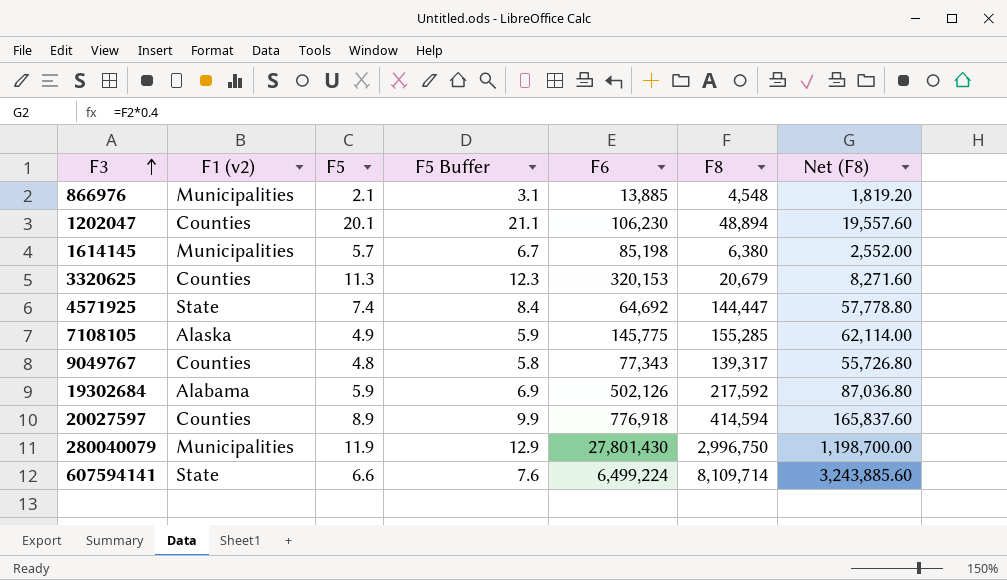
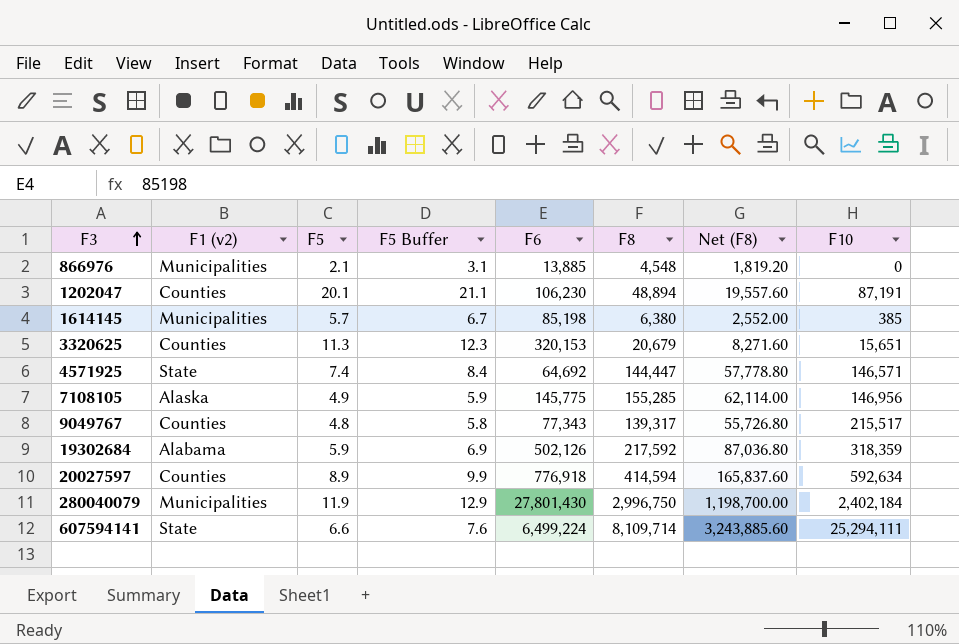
column F10 | position: none -> 8

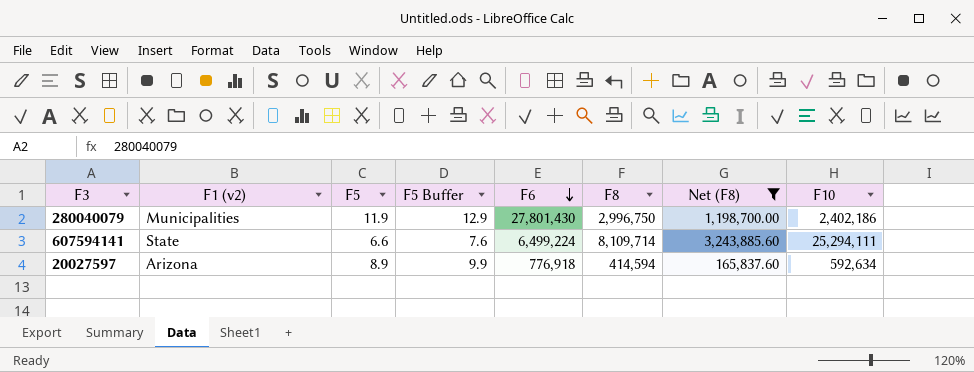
filter: none -> Net (F8) >= 165,837.60
row order: F3 ascending -> F6 descending
280040079 | F10: 2,402,184 -> 2,402,186
20027597 | F1 (v2): Counties -> Arizona

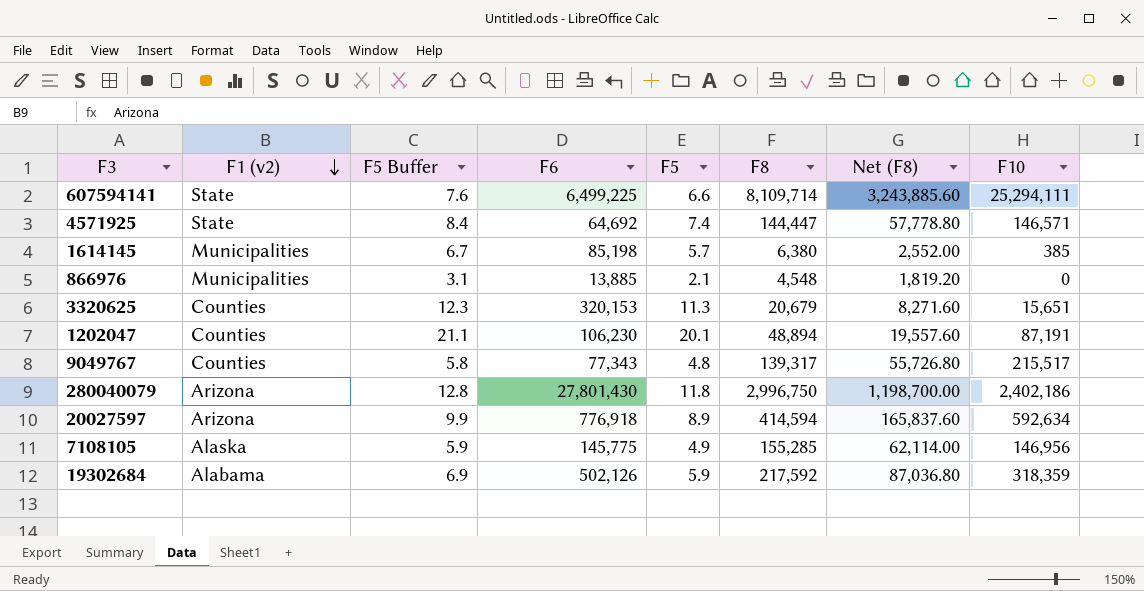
filter: Net (F8) >= 165,837.60 -> none
row order: F6 descending -> F1 (v2) descending
column F5 | position: 3 -> 5
607594141 | F6: 6,499,224 -> 6,499,225
280040079 | F1 (v2): Municipalities -> Arizona
280040079 | F5 Buffer: 12.9 -> 12.8
280040079 | F5: 11.9 -> 11.8

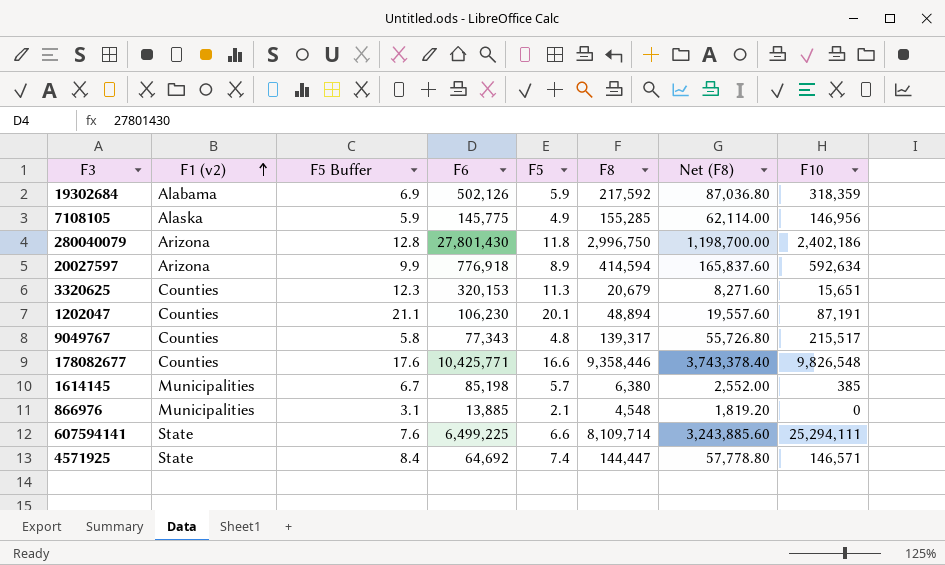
row order: F1 (v2) descending -> F1 (v2) ascending
row 178082677: none -> Counties | 17.6 | 10,425,771 | 16.6 | 9,358,446 | 3,743,378.40 | 9,826,548

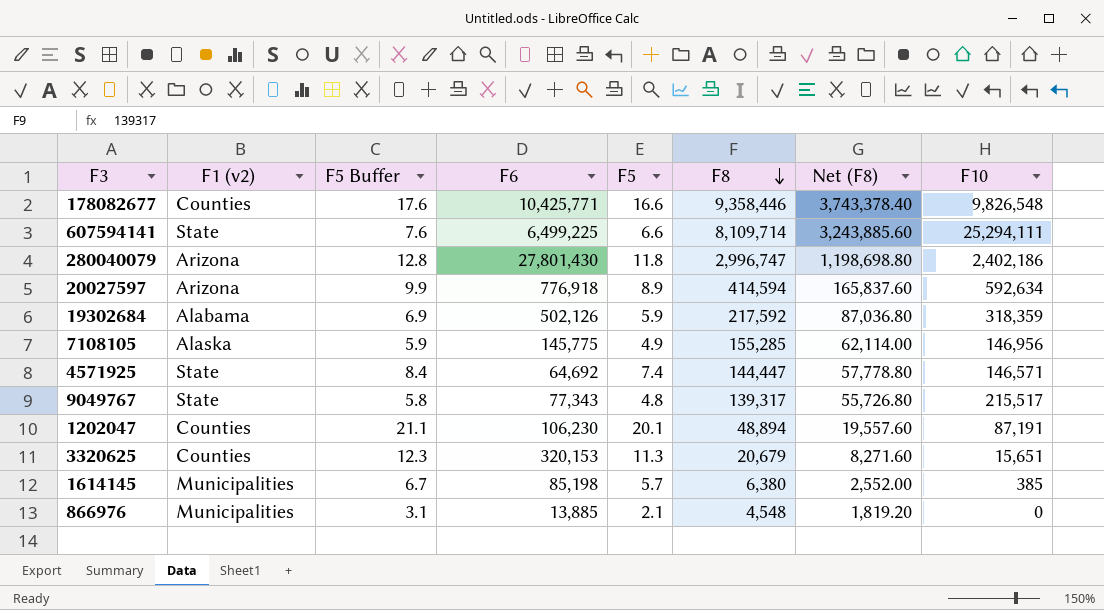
row order: F1 (v2) ascending -> F8 descending
280040079 | F8: 2,996,750 -> 2,996,747
280040079 | Net (F8): 1,198,700.00 -> 1,198,698.80
9049767 | F1 (v2): Counties -> State

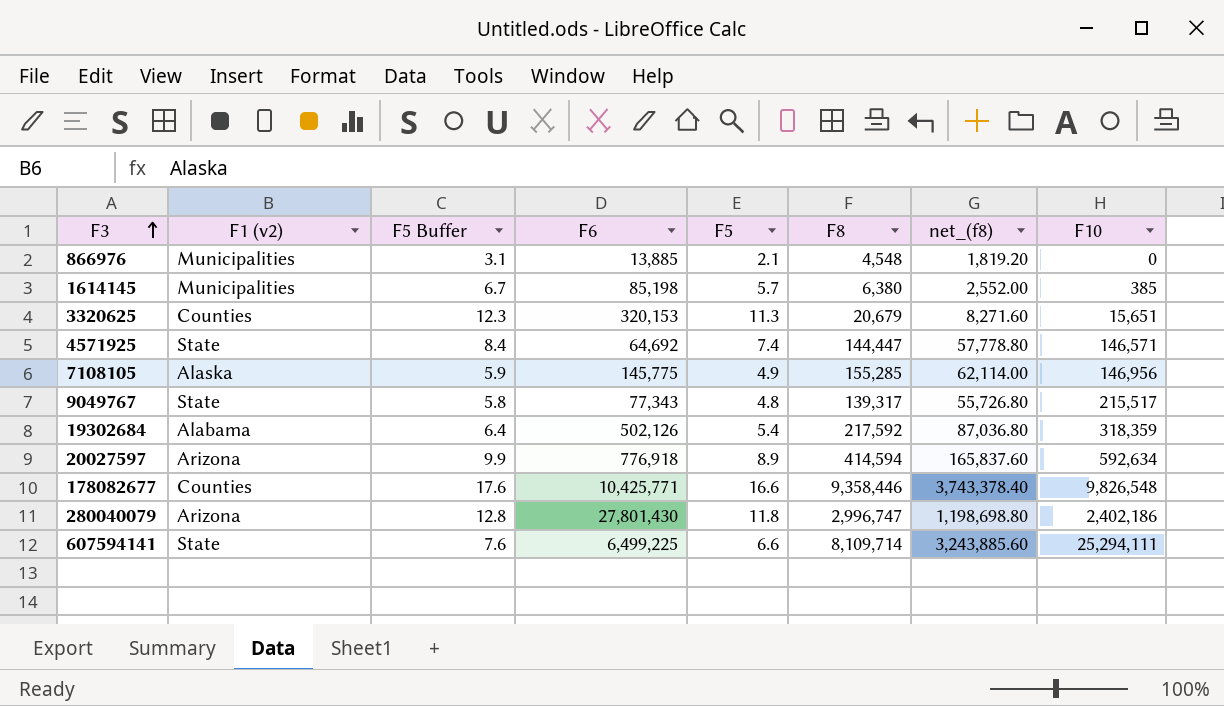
row order: F8 descending -> F3 ascending
column name: Net (F8) -> net_(f8)
row 1202047: Counties | 21.1 | 106,230 | 20.1 | 48,894 | 19,557.60 | 87,191 -> none
19302684 | F5 Buffer: 6.9 -> 6.4
19302684 | F5: 5.9 -> 5.4

